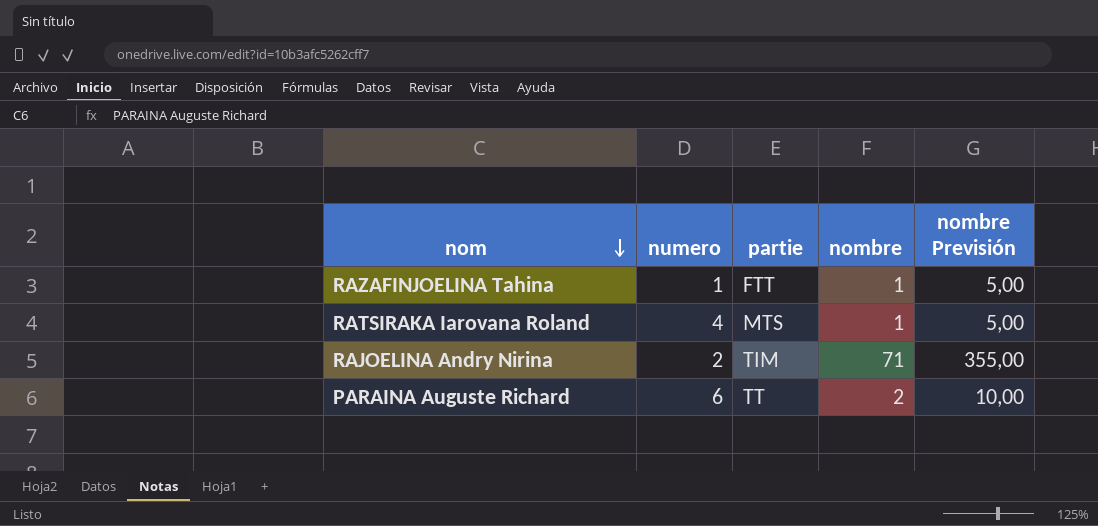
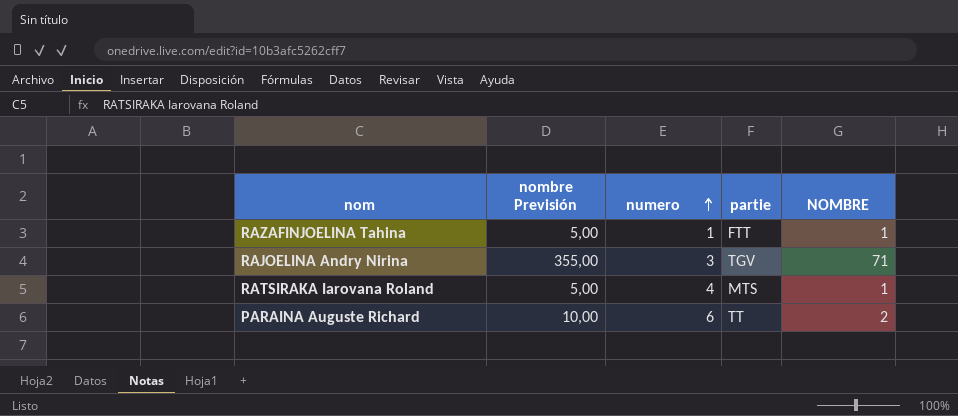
row order: nom descending -> numero ascending
column nombre Previsión | position: 5 -> 2
column name: nombre -> NOMBRE
RAJOELINA Andry Nirina | numero: 2 -> 3
RAJOELINA Andry Nirina | partie: TIM -> TGV

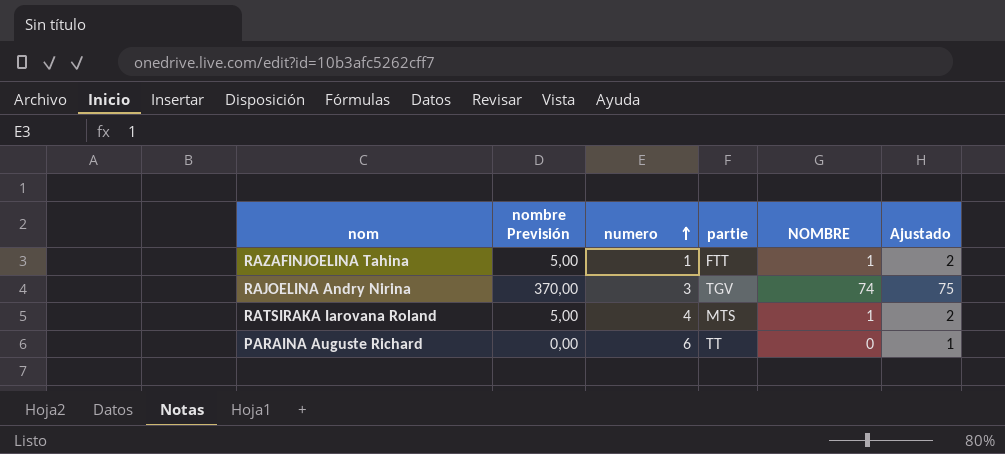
column Ajustado | formula: none -> [NOMBRE] + 1
RAJOELINA Andry Nirina | nombre Previsión: 355,00 -> 370,00
RAJOELINA Andry Nirina | NOMBRE: 71 -> 74
PARAINA Auguste Richard | nombre Previsión: 10,00 -> 0,00
PARAINA Auguste Richard | NOMBRE: 2 -> 0

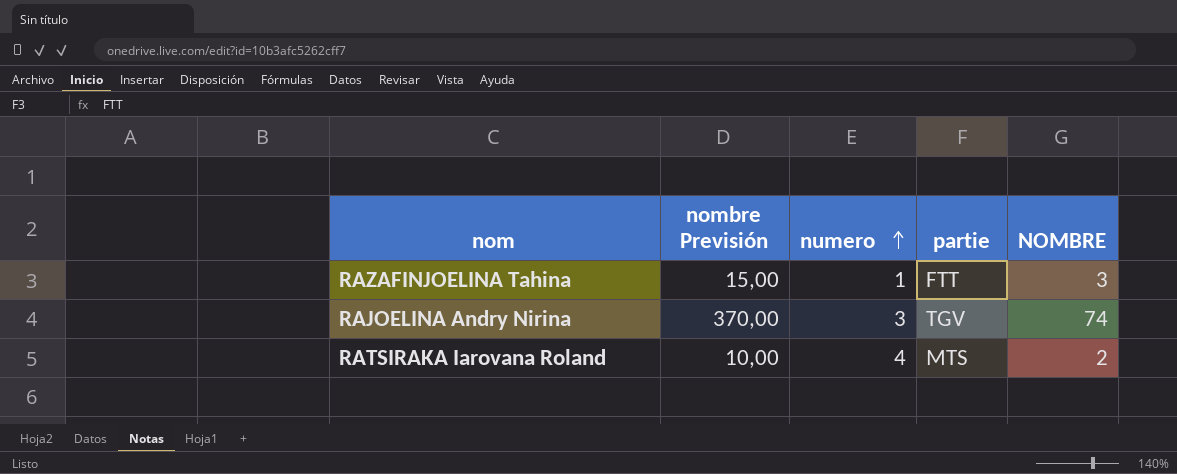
column Ajustado | formula: [NOMBRE] + 1 -> none
row PARAINA Auguste Richard: 0,00 | 6 | TT | 0 | 1 -> none
RAZAFINJOELINA Tahina | nombre Previsión: 5,00 -> 15,00
RAZAFINJOELINA Tahina | NOMBRE: 1 -> 3
RATSIRAKA Iarovana Roland | nombre Previsión: 5,00 -> 10,00
RATSIRAKA Iarovana Roland | NOMBRE: 1 -> 2

